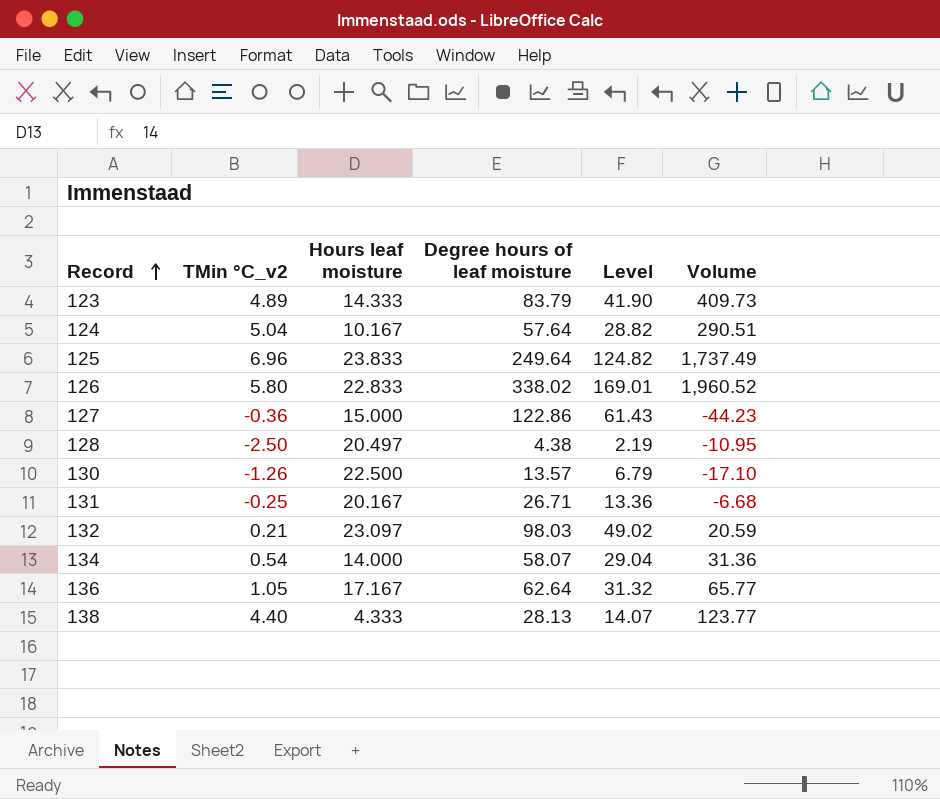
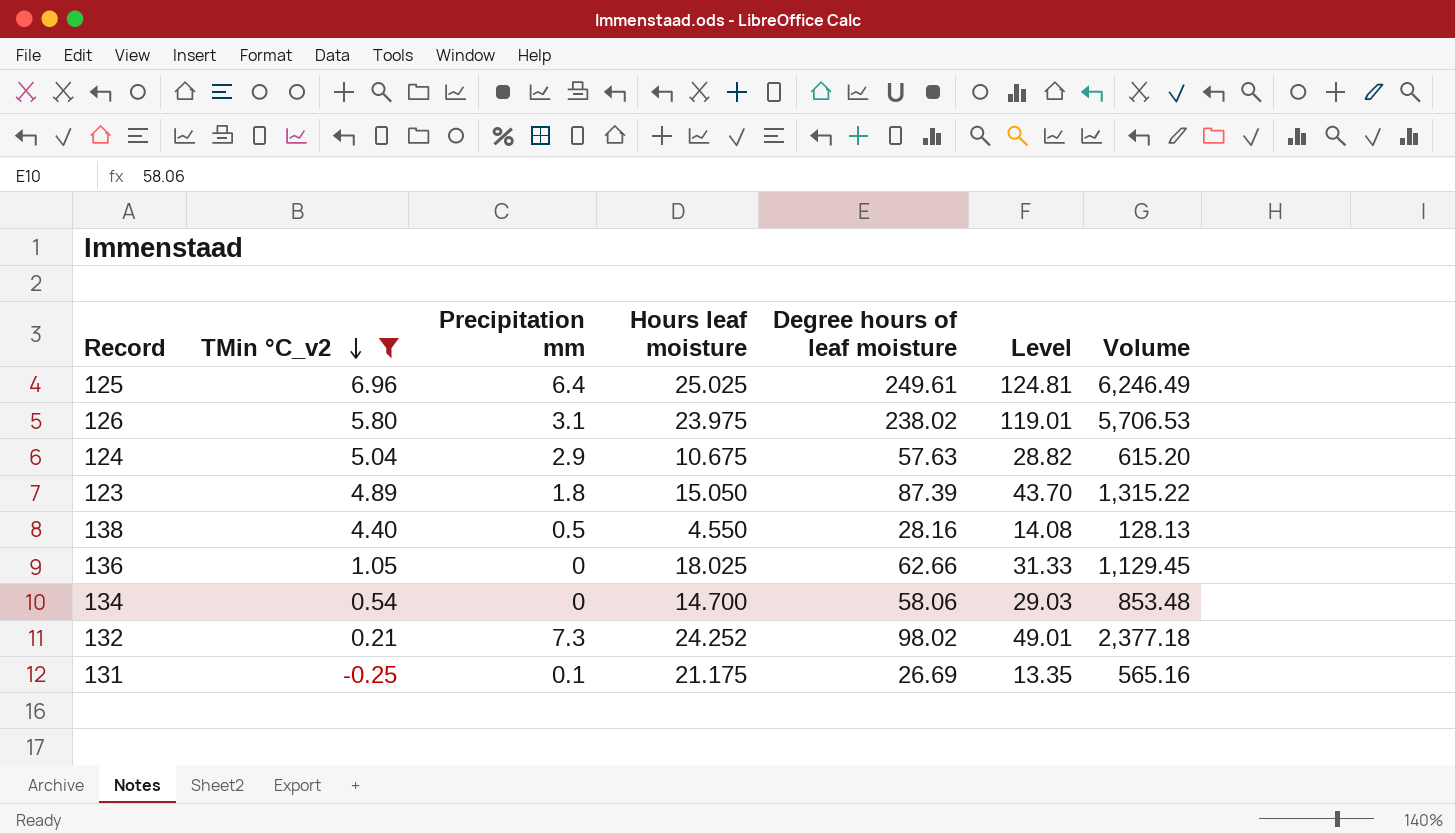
filter: none -> TMin °C_v2 >= -0.25
row order: Record ascending -> TMin °C_v2 descending
column Precipitation mm | position: none -> 3
column Volume | formula: [TMin °C_v2] * [Degree hours of leaf moisture] -> [Hours leaf moisture] * [Degree hours of leaf moisture]
125 | Hours leaf moisture: 23.833 -> 25.025
125 | Degree hours of leaf moisture: 249.64 -> 249.61
125 | Level: 124.82 -> 124.81
126 | Hours leaf moisture: 22.833 -> 23.975
126 | Degree hours of leaf moisture: 338.02 -> 238.02
126 | Level: 169.01 -> 119.01
124 | Hours leaf moisture: 10.167 -> 10.675
124 | Degree hours of leaf moisture: 57.64 -> 57.63
123 | Hours leaf moisture: 14.333 -> 15.050
123 | Degree hours of leaf moisture: 83.79 -> 87.39
123 | Level: 41.90 -> 43.70
138 | Hours leaf moisture: 4.333 -> 4.550
138 | Degree hours of leaf moisture: 28.13 -> 28.16
138 | Level: 14.07 -> 14.08
136 | Hours leaf moisture: 17.167 -> 18.025
136 | Degree hours of leaf moisture: 62.64 -> 62.66
136 | Level: 31.32 -> 31.33
134 | Hours leaf moisture: 14.000 -> 14.700
134 | Degree hours of leaf moisture: 58.07 -> 58.06
134 | Level: 29.04 -> 29.03
132 | Hours leaf moisture: 23.097 -> 24.252
132 | Degree hours of leaf moisture: 98.03 -> 98.02
132 | Level: 49.02 -> 49.01
131 | Hours leaf moisture: 20.167 -> 21.175
131 | Degree hours of leaf moisture: 26.71 -> 26.69
131 | Level: 13.36 -> 13.35

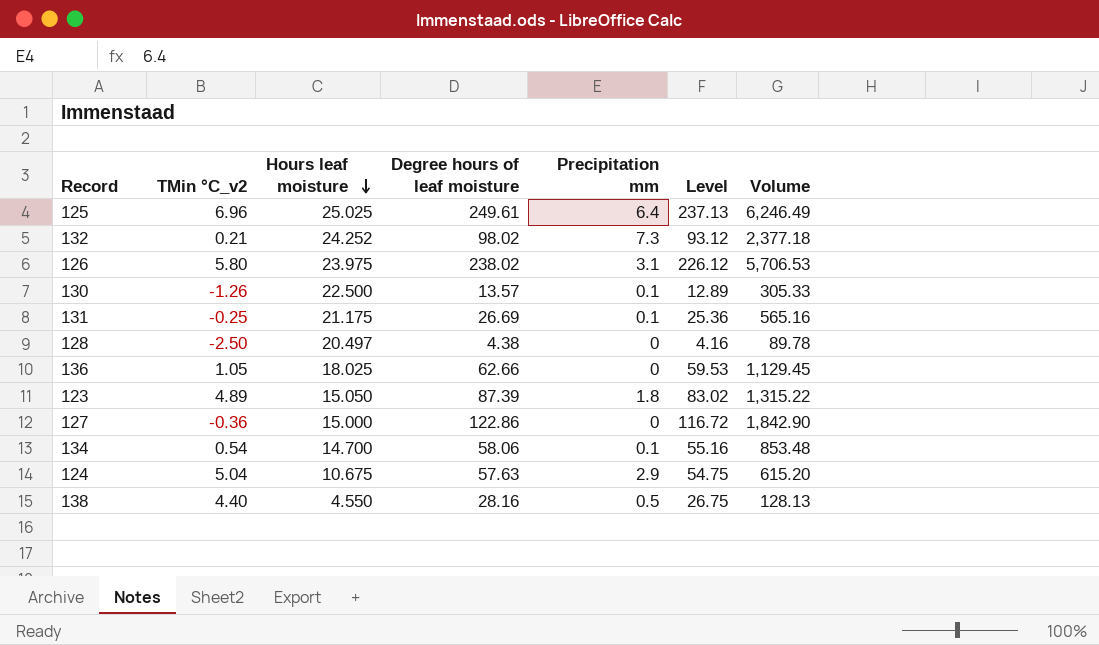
filter: TMin °C_v2 >= -0.25 -> none
row order: TMin °C_v2 descending -> Hours leaf moisture descending
column Precipitation mm | position: 3 -> 5
column Level | formula: [Degree hours of leaf moisture] * 0.5 -> [Degree hours of leaf moisture] * 0.95
134 | Precipitation mm: 0 -> 0.1

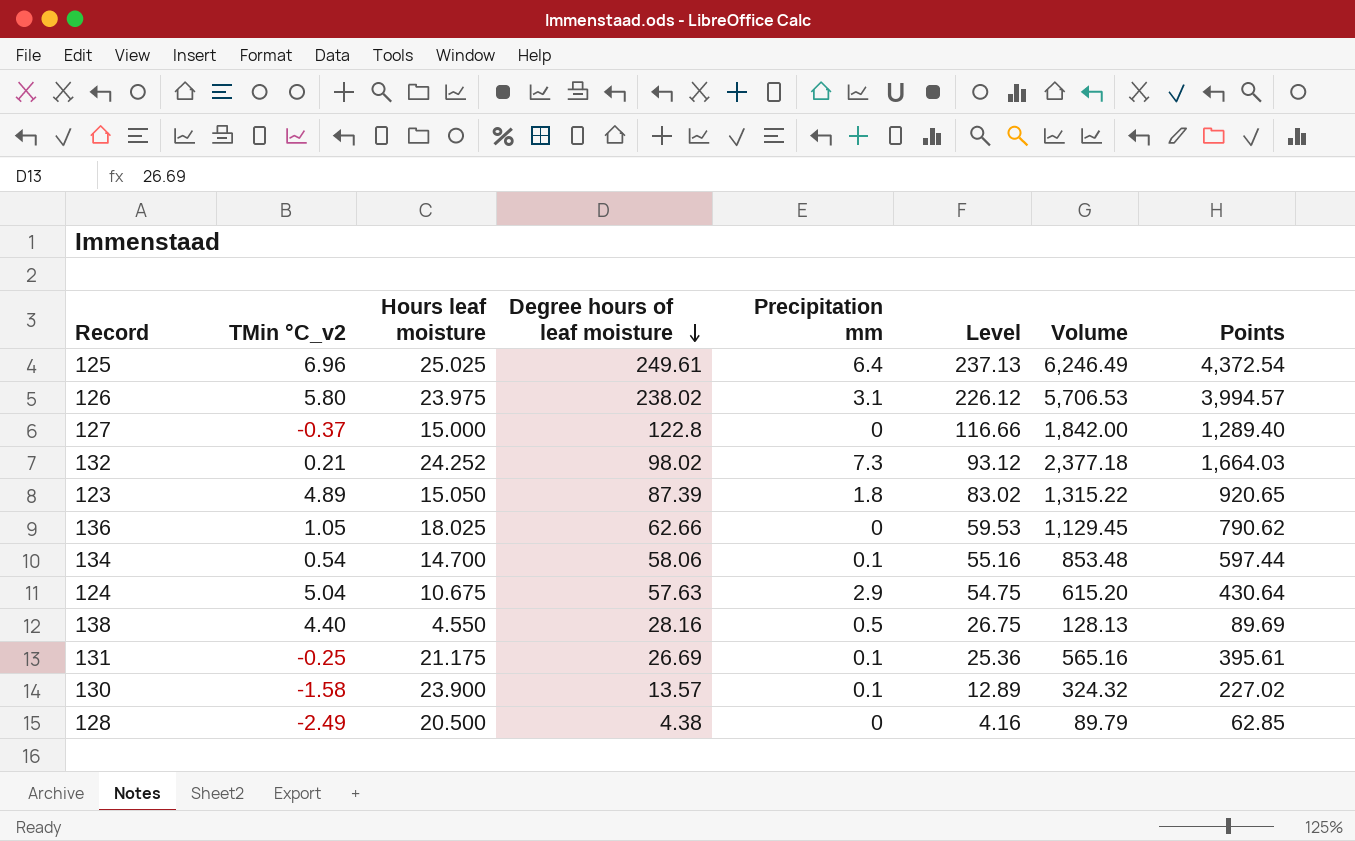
row order: Hours leaf moisture descending -> Degree hours of leaf moisture descending
column Points | formula: none -> [Volume] * 0.7
127 | TMin °C_v2: -0.36 -> -0.37
127 | Degree hours of leaf moisture: 122.86 -> 122.8
127 | Level: 116.72 -> 116.66
127 | Volume: 1,842.90 -> 1,842.00
130 | TMin °C_v2: -1.26 -> -1.58
130 | Hours leaf moisture: 22.500 -> 23.900
130 | Volume: 305.33 -> 324.32
128 | TMin °C_v2: -2.50 -> -2.49
128 | Hours leaf moisture: 20.497 -> 20.500
128 | Volume: 89.78 -> 89.79

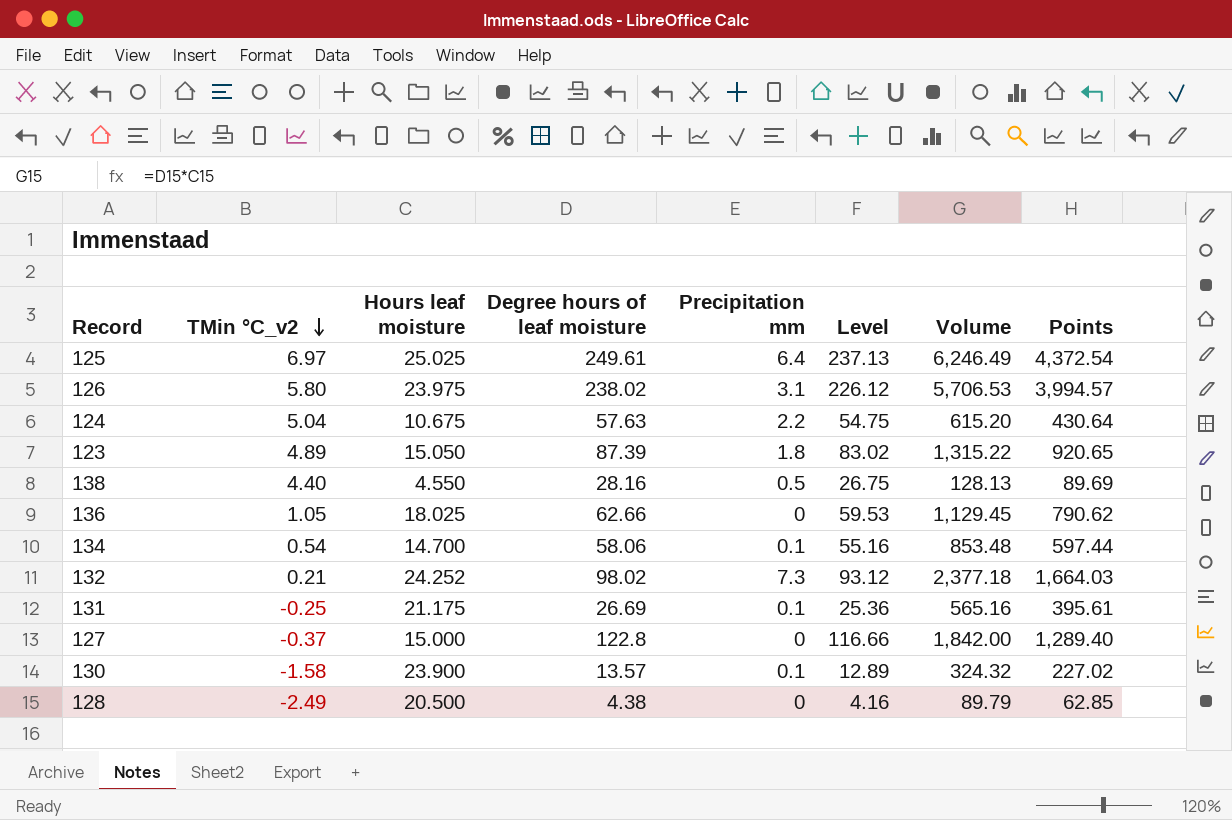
row order: Degree hours of leaf moisture descending -> TMin °C_v2 descending
125 | TMin °C_v2: 6.96 -> 6.97
124 | Precipitation mm: 2.9 -> 2.2

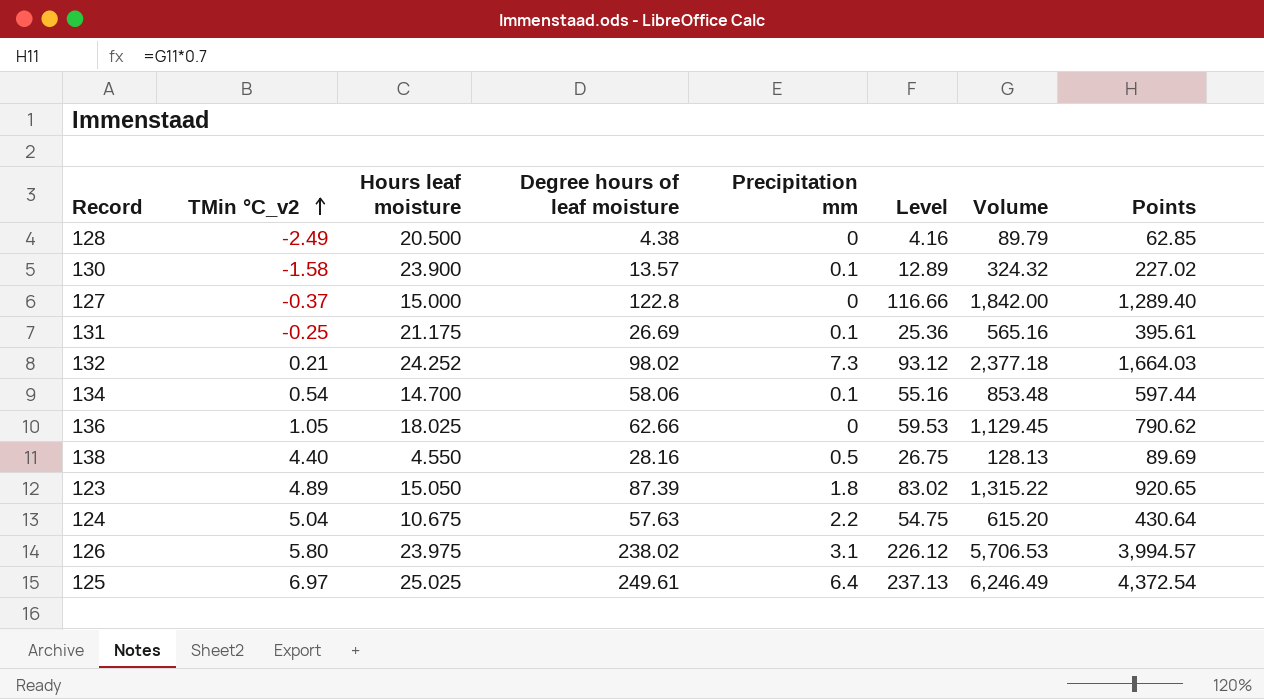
row order: TMin °C_v2 descending -> TMin °C_v2 ascending

